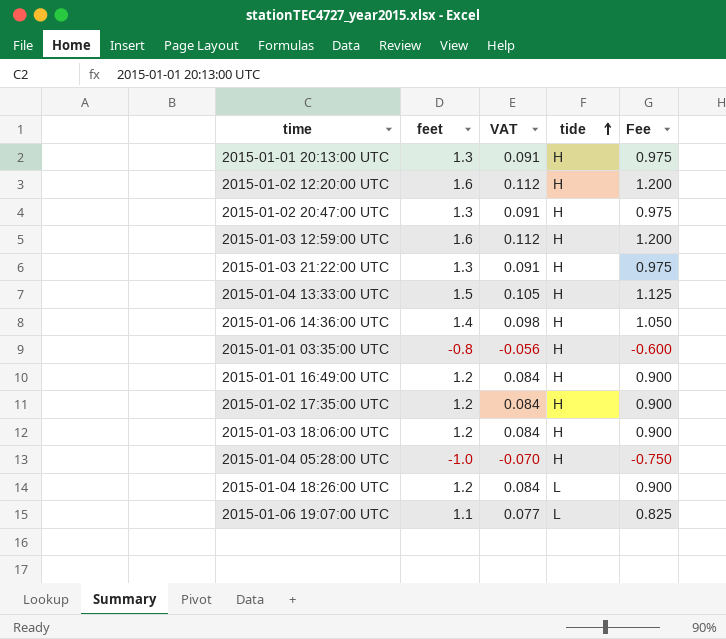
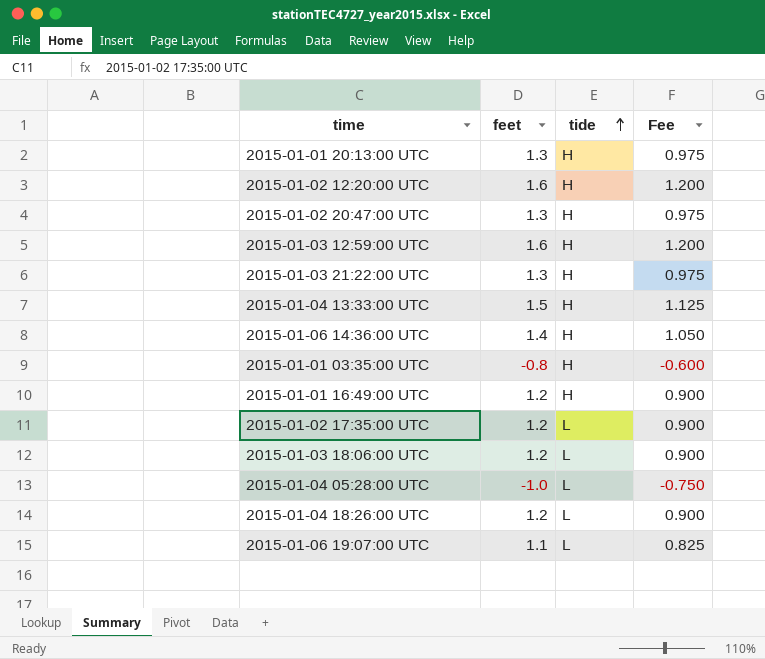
column VAT | formula: [feet] * 0.07 -> none
2015-01-02 17:35:00 UTC | tide: H -> L
2015-01-03 18:06:00 UTC | tide: H -> L
2015-01-04 05:28:00 UTC | tide: H -> L

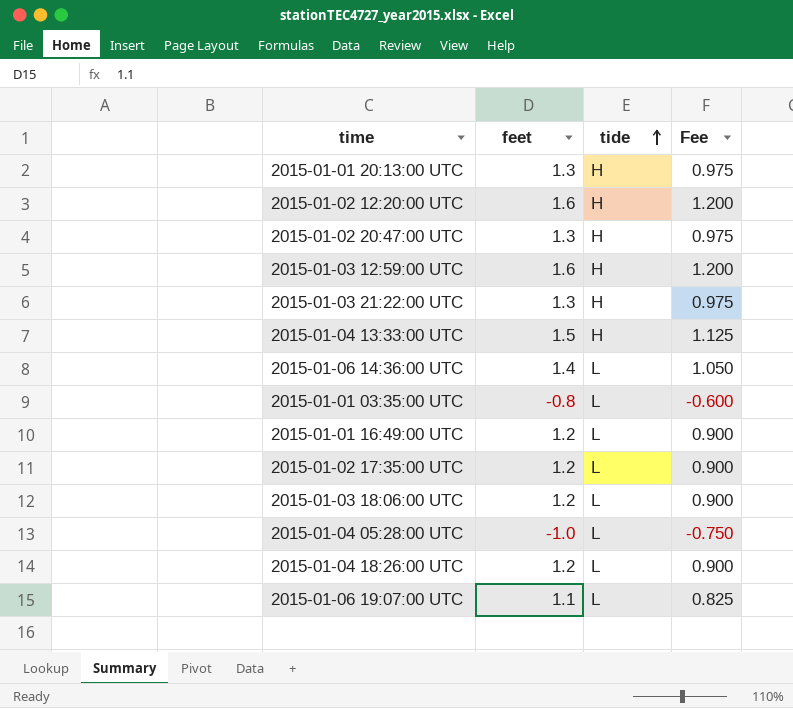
2015-01-06 14:36:00 UTC | tide: H -> L
2015-01-01 03:35:00 UTC | tide: H -> L
2015-01-01 16:49:00 UTC | tide: H -> L

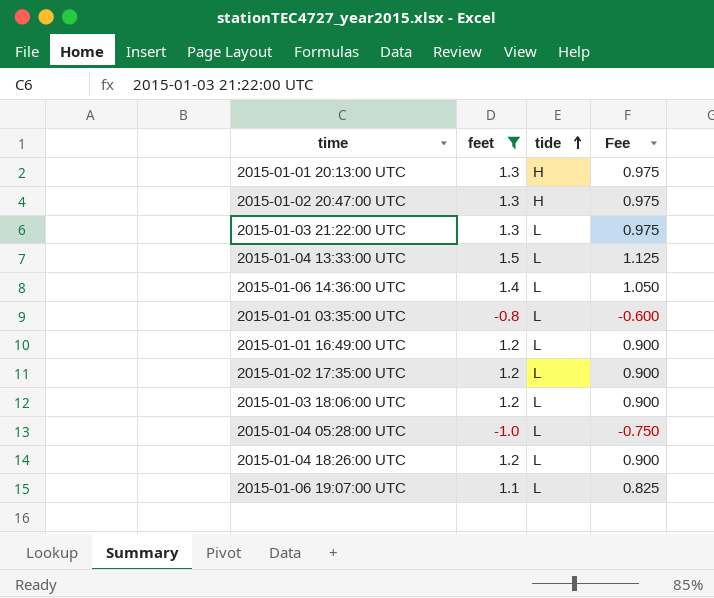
filter: none -> feet != 1.6
2015-01-03 21:22:00 UTC | tide: H -> L
2015-01-04 13:33:00 UTC | tide: H -> L

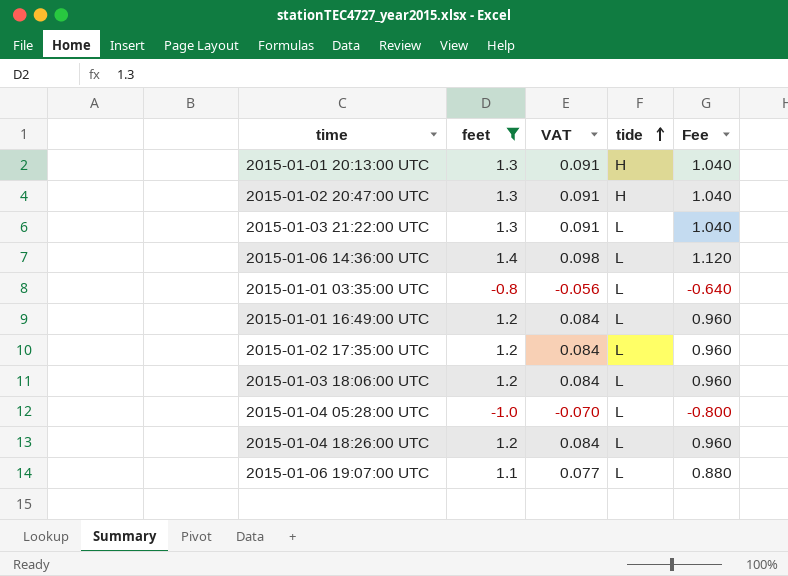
column VAT | formula: none -> [feet] * 0.07
column Fee | formula: [feet] * 0.75 -> [feet] * 0.8
row 2015-01-04 13:33:00 UTC: 1.5 | L | 1.125 -> none

